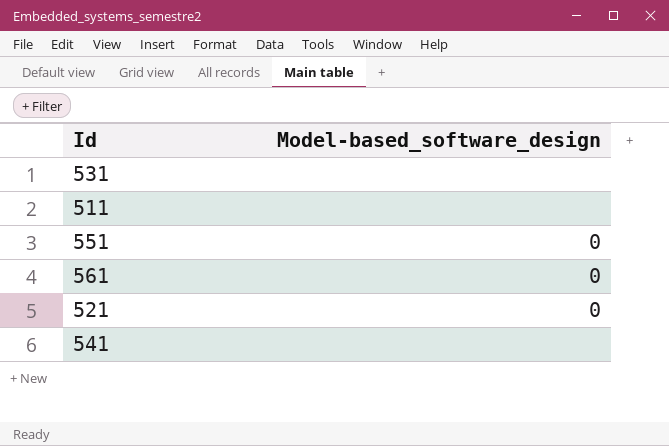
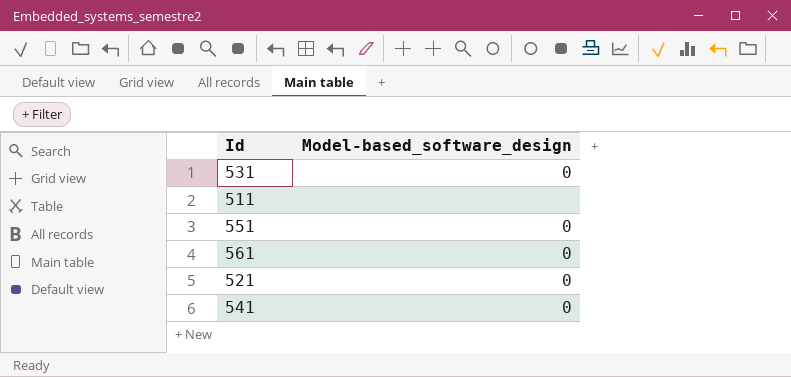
531 | Model-based_software_design: none -> 0
541 | Model-based_software_design: none -> 0

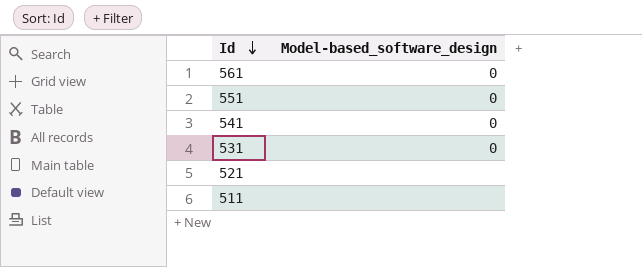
row order: none -> Id descending
521 | Model-based_software_design: 0 -> none

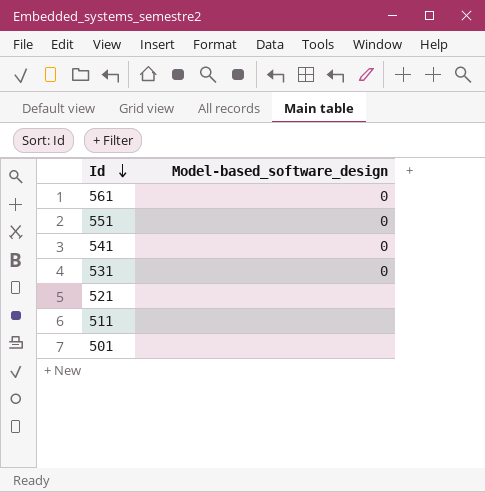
row 501: none -> none

